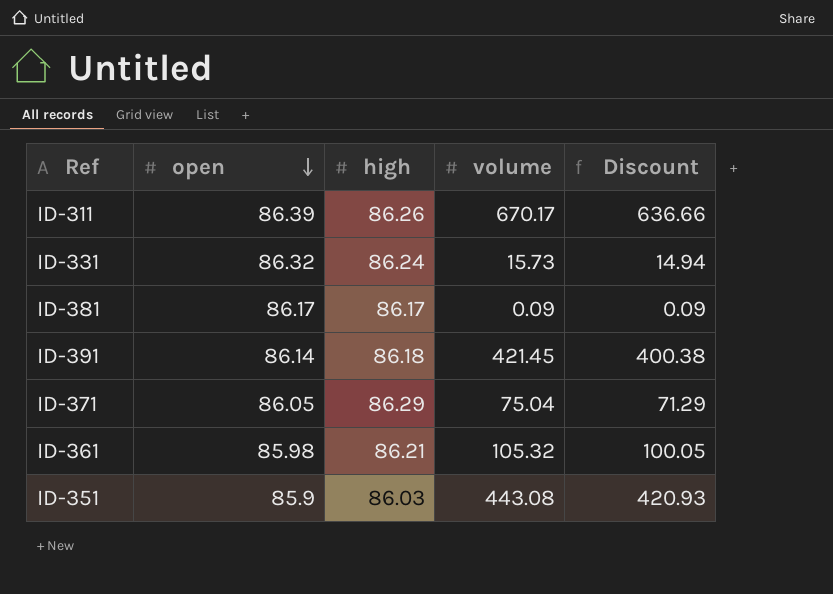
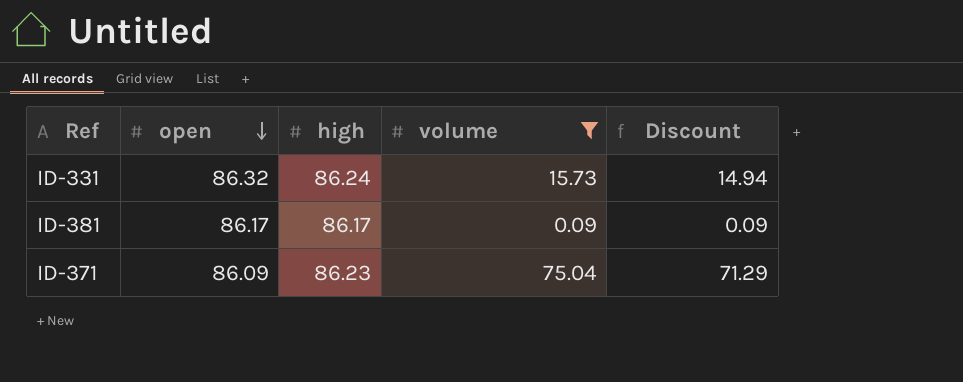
filter: none -> volume <= 75.04
ID-371 | open: 86.05 -> 86.09
ID-371 | high: 86.29 -> 86.23

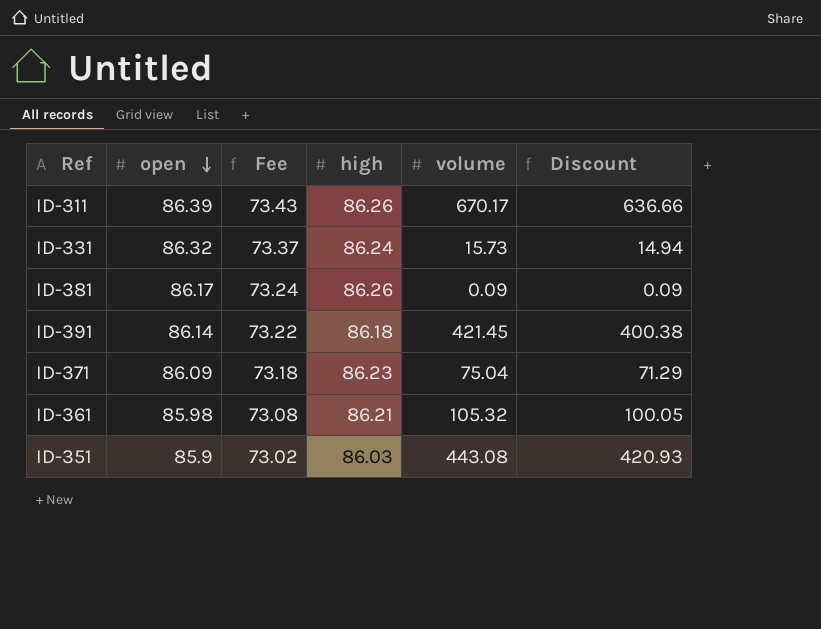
filter: volume <= 75.04 -> none
column Fee | formula: none -> [open] * 0.85
ID-381 | high: 86.17 -> 86.26

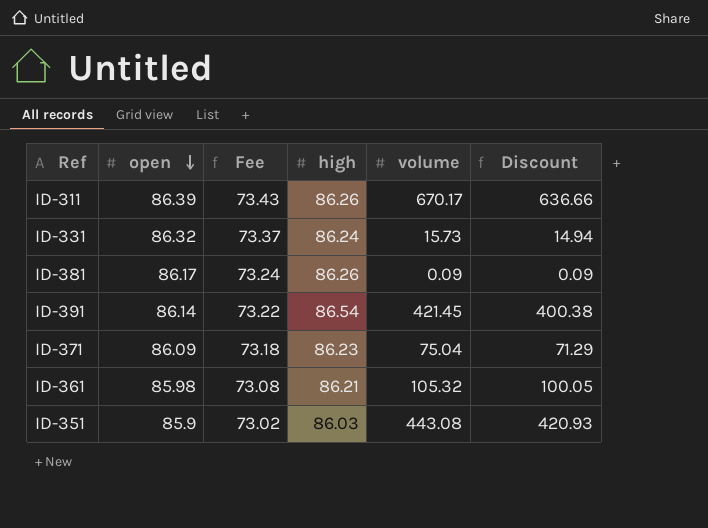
ID-391 | high: 86.18 -> 86.54

